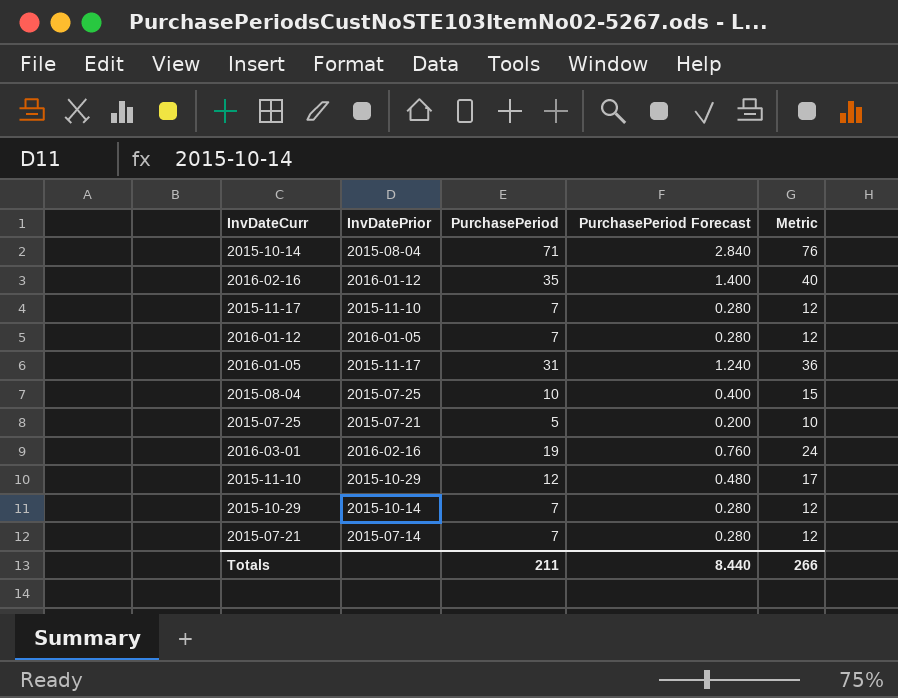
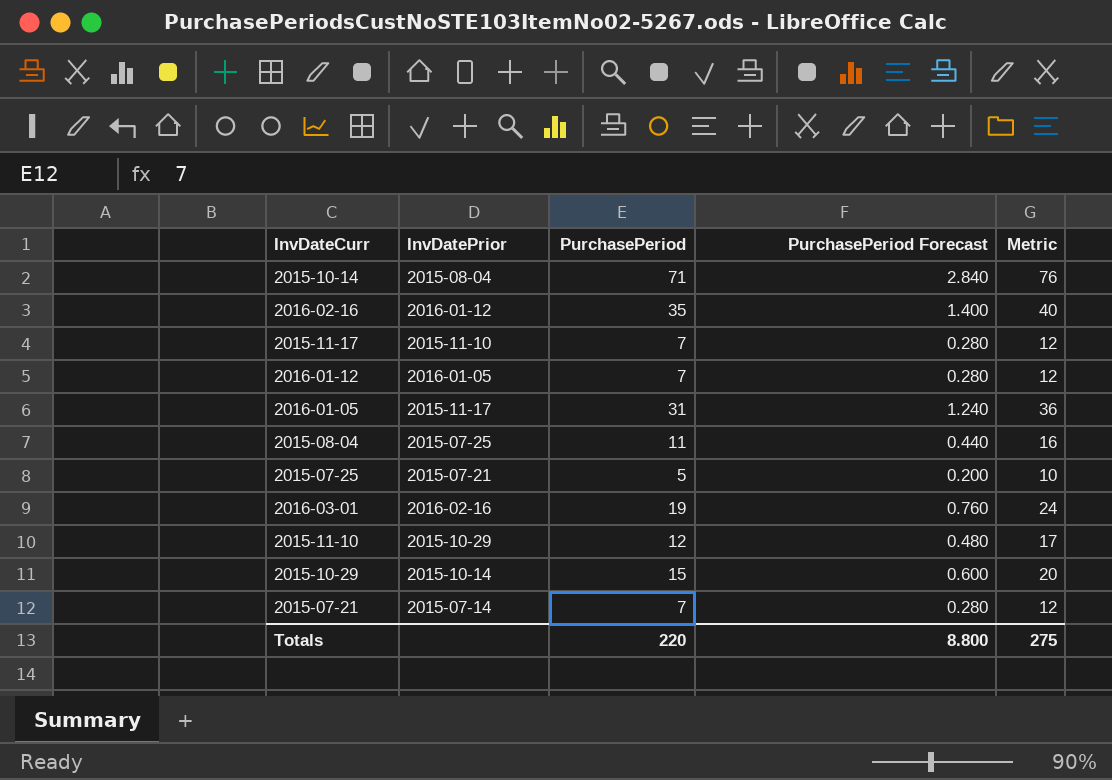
2015-08-04 | PurchasePeriod: 10 -> 11
2015-08-04 | PurchasePeriod Forecast: 0.400 -> 0.440
2015-08-04 | Metric: 15 -> 16
2015-10-29 | PurchasePeriod: 7 -> 15
2015-10-29 | PurchasePeriod Forecast: 0.280 -> 0.600
2015-10-29 | Metric: 12 -> 20
Totals | PurchasePeriod: 211 -> 220
Totals | PurchasePeriod Forecast: 8.440 -> 8.800
Totals | Metric: 266 -> 275

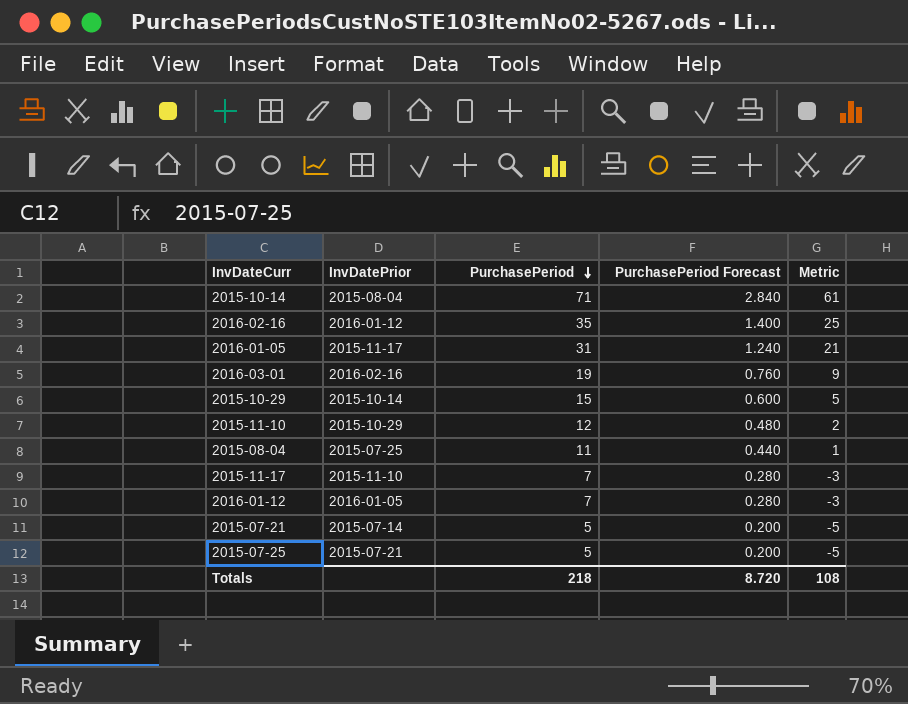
row order: none -> PurchasePeriod descending
column Metric | formula: [PurchasePeriod] + 5 -> [PurchasePeriod] - 10
2015-07-21 | PurchasePeriod: 7 -> 5
2015-07-21 | PurchasePeriod Forecast: 0.280 -> 0.200
Totals | PurchasePeriod: 220 -> 218
Totals | PurchasePeriod Forecast: 8.800 -> 8.720
Totals | Metric: 275 -> 108

